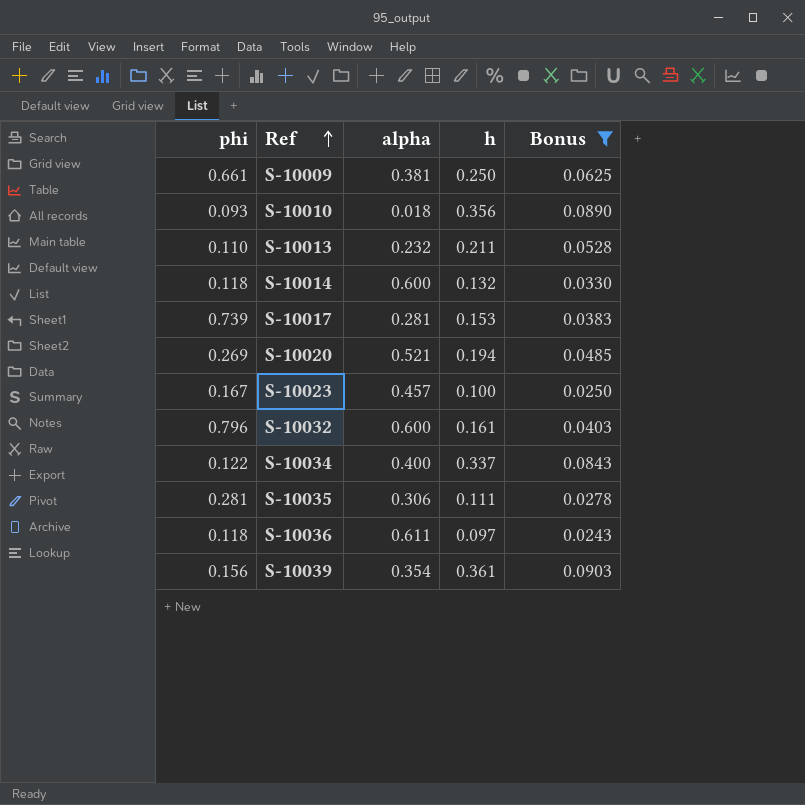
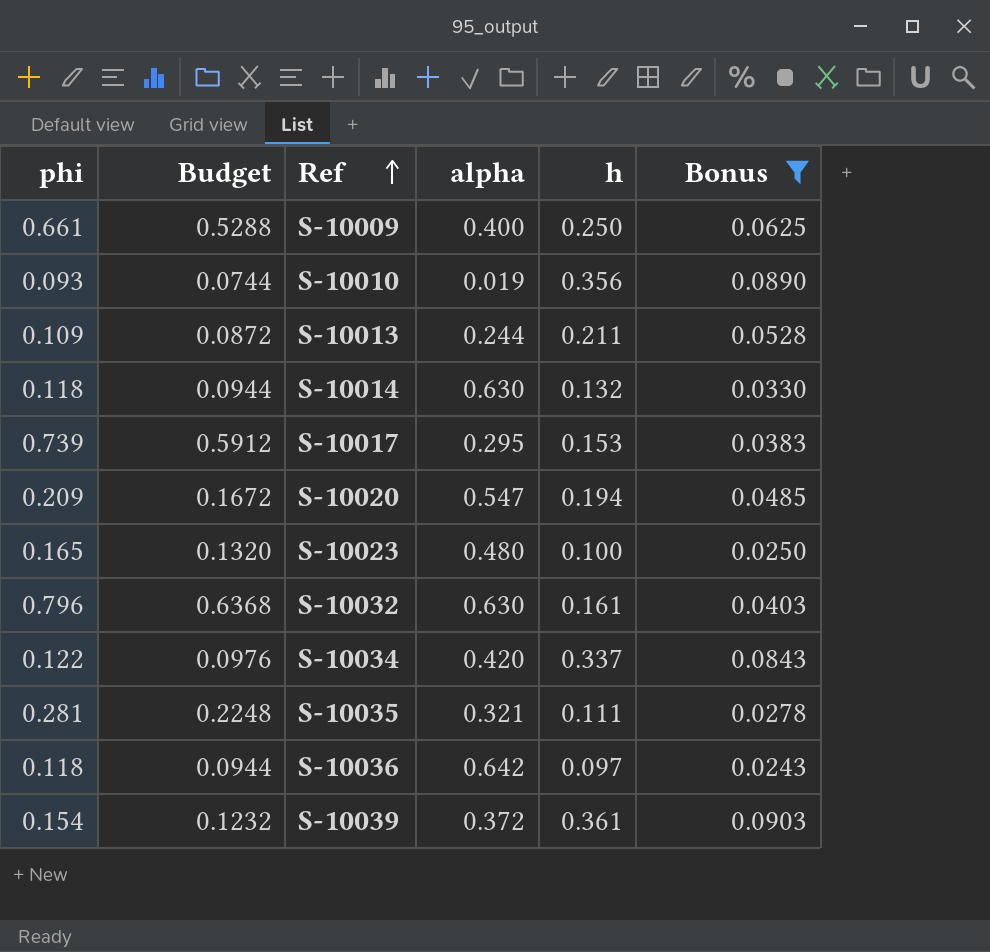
column Budget | formula: none -> [phi] * 0.8
S-10009 | alpha: 0.381 -> 0.400
S-10010 | alpha: 0.018 -> 0.019
S-10013 | phi: 0.110 -> 0.109
S-10013 | alpha: 0.232 -> 0.244
S-10014 | alpha: 0.600 -> 0.630
S-10017 | alpha: 0.281 -> 0.295
S-10020 | phi: 0.269 -> 0.209
S-10020 | alpha: 0.521 -> 0.547
S-10023 | phi: 0.167 -> 0.165
S-10023 | alpha: 0.457 -> 0.480
S-10032 | alpha: 0.600 -> 0.630
S-10034 | alpha: 0.400 -> 0.420
S-10035 | alpha: 0.306 -> 0.321
S-10036 | alpha: 0.611 -> 0.642
S-10039 | phi: 0.156 -> 0.154
S-10039 | alpha: 0.354 -> 0.372

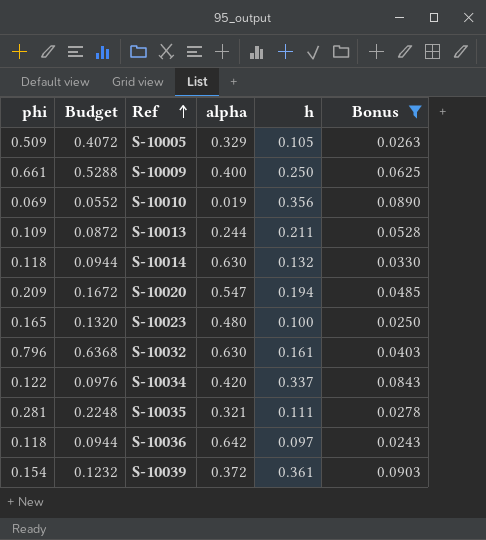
row S-10017: 0.739 | 0.5912 | 0.295 | 0.153 | 0.0383 -> none
row S-10005: none -> 0.509 | 0.4072 | 0.329 | 0.105 | 0.0263
S-10010 | phi: 0.093 -> 0.069
S-10010 | Budget: 0.0744 -> 0.0552

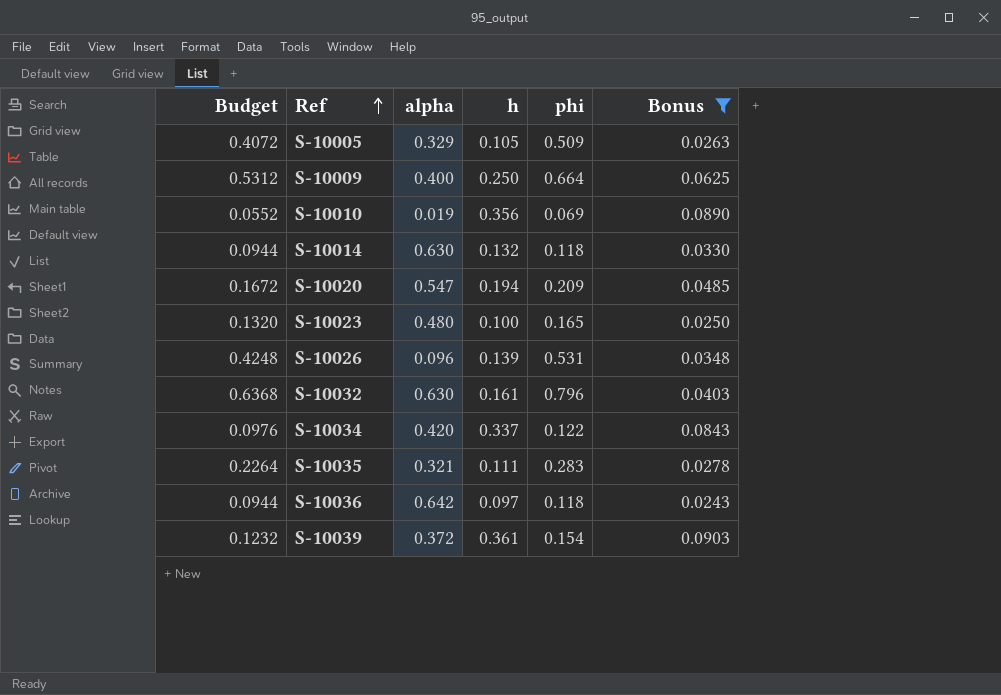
column phi | position: 1 -> 5
row S-10013: 0.109 | 0.0872 | 0.244 | 0.211 | 0.0528 -> none
S-10009 | Budget: 0.5288 -> 0.5312
S-10009 | phi: 0.661 -> 0.664
row S-10026: none -> 0.4248 | 0.096 | 0.139 | 0.531 | 0.0348
S-10035 | Budget: 0.2248 -> 0.2264
S-10035 | phi: 0.281 -> 0.283

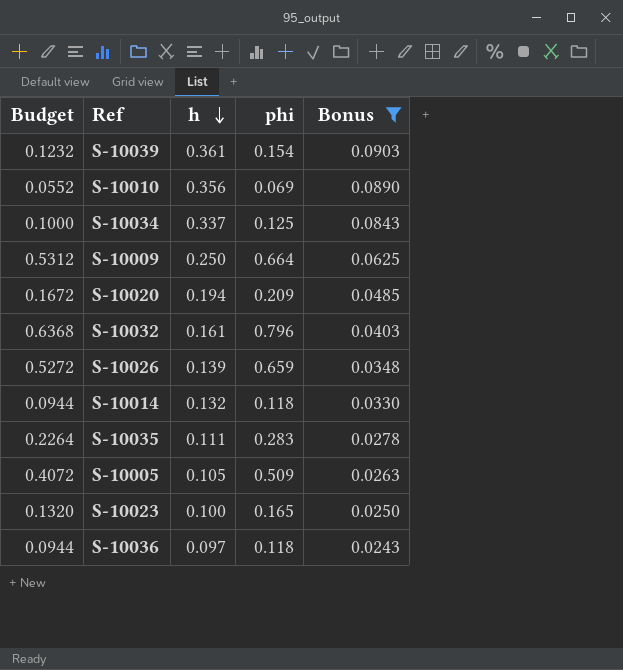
row order: Ref ascending -> h descending
column alpha | position: 3 -> none
S-10034 | Budget: 0.0976 -> 0.1000
S-10034 | phi: 0.122 -> 0.125
S-10026 | Budget: 0.4248 -> 0.5272
S-10026 | phi: 0.531 -> 0.659

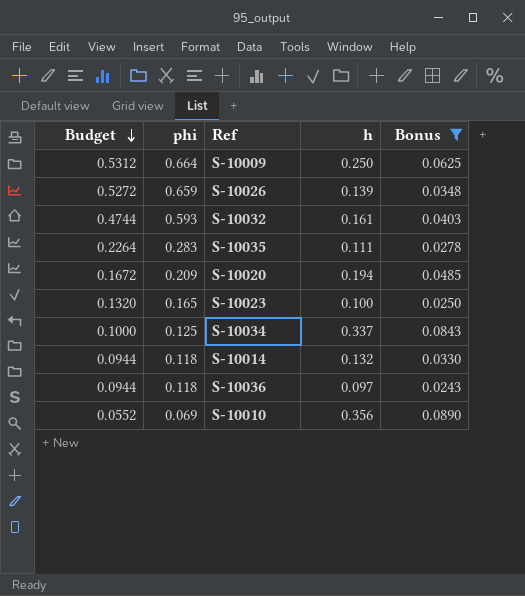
row order: h descending -> Budget descending
column phi | position: 4 -> 2
row S-10039: 0.1232 | 0.361 | 0.154 | 0.0903 -> none
row S-10005: 0.4072 | 0.105 | 0.509 | 0.0263 -> none
S-10032 | Budget: 0.6368 -> 0.4744
S-10032 | phi: 0.796 -> 0.593

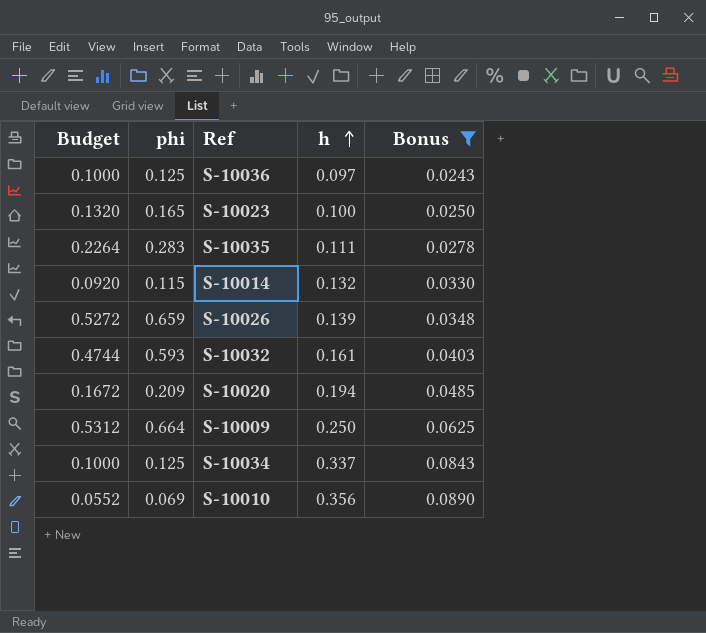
row order: Budget descending -> h ascending
S-10036 | Budget: 0.0944 -> 0.1000
S-10036 | phi: 0.118 -> 0.125
S-10014 | Budget: 0.0944 -> 0.0920
S-10014 | phi: 0.118 -> 0.115

